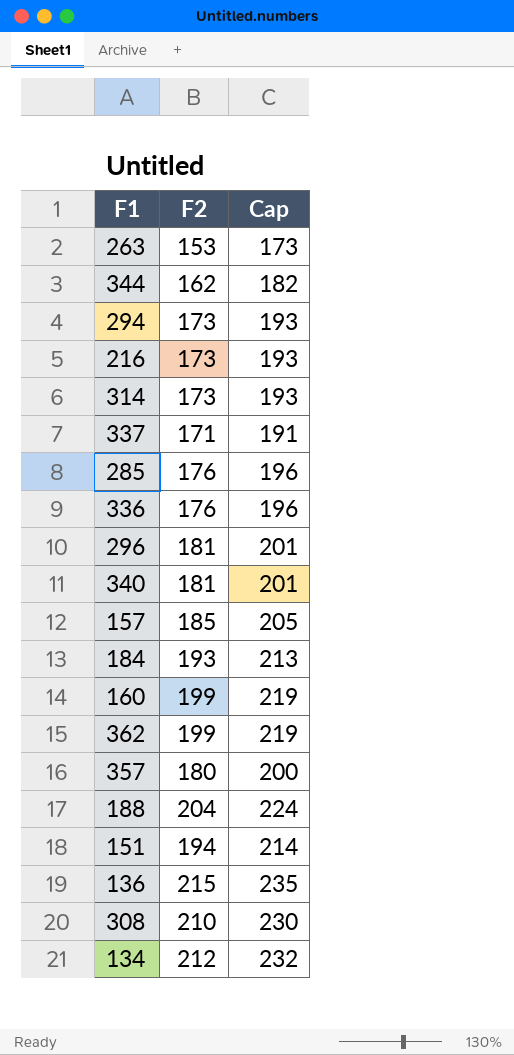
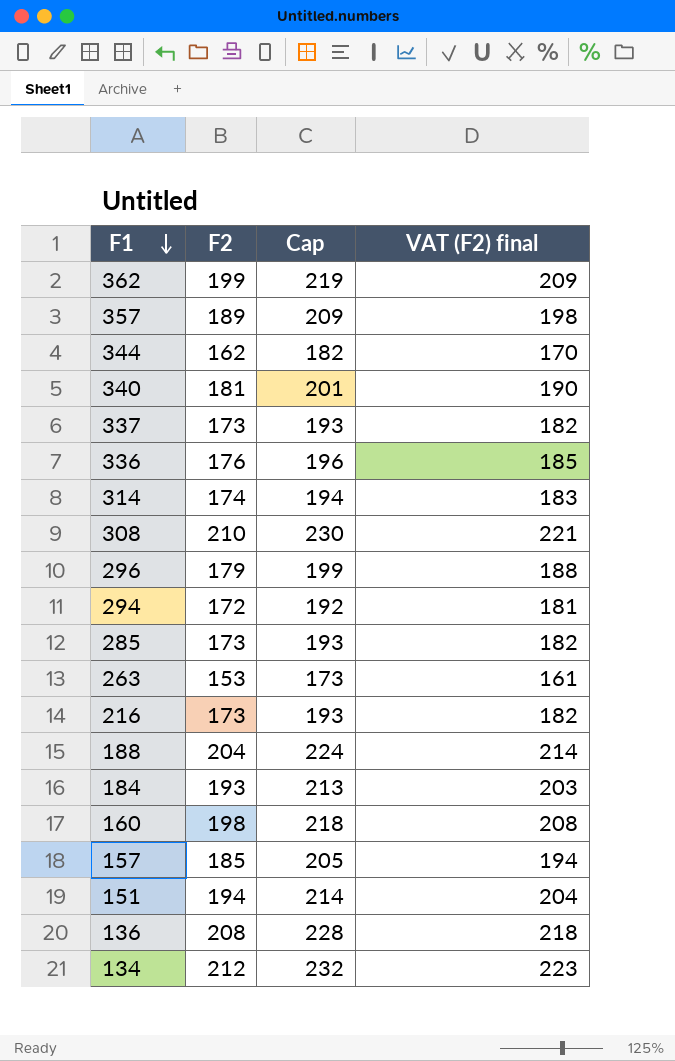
row order: none -> F1 descending
column VAT (F2) final | formula: none -> [F2] * 1.05
357 | F2: 180 -> 189
357 | Cap: 200 -> 209
337 | F2: 171 -> 173
337 | Cap: 191 -> 193
314 | F2: 173 -> 174
314 | Cap: 193 -> 194
296 | F2: 181 -> 179
296 | Cap: 201 -> 199
294 | F2: 173 -> 172
294 | Cap: 193 -> 192
285 | F2: 176 -> 173
285 | Cap: 196 -> 193
160 | F2: 199 -> 198
160 | Cap: 219 -> 218
136 | F2: 215 -> 208
136 | Cap: 235 -> 228

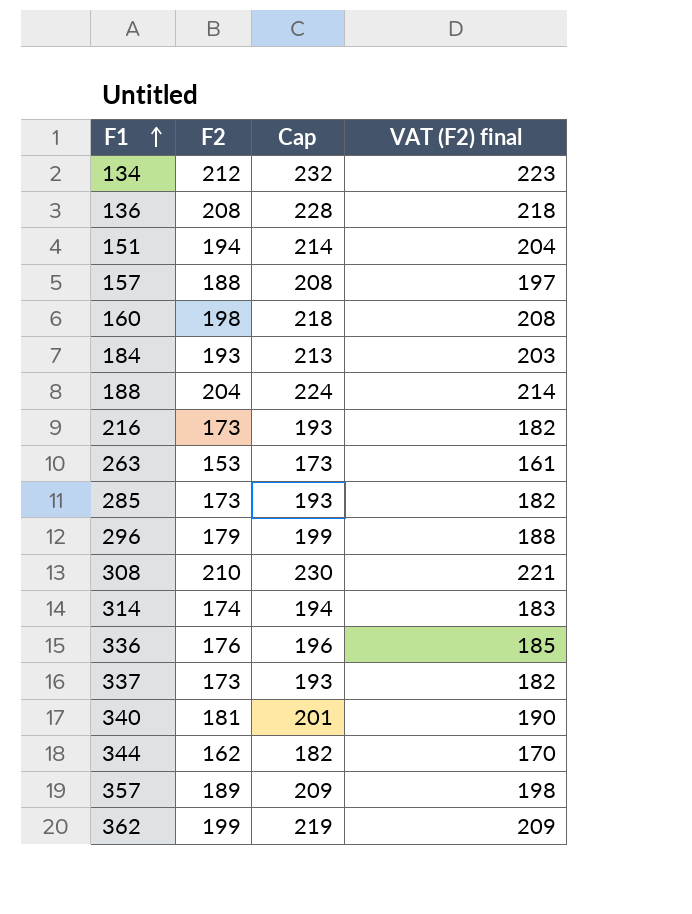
row order: F1 descending -> F1 ascending
row 294: 172 | 192 | 181 -> none
157 | F2: 185 -> 188
157 | Cap: 205 -> 208
157 | VAT (F2) final: 194 -> 197

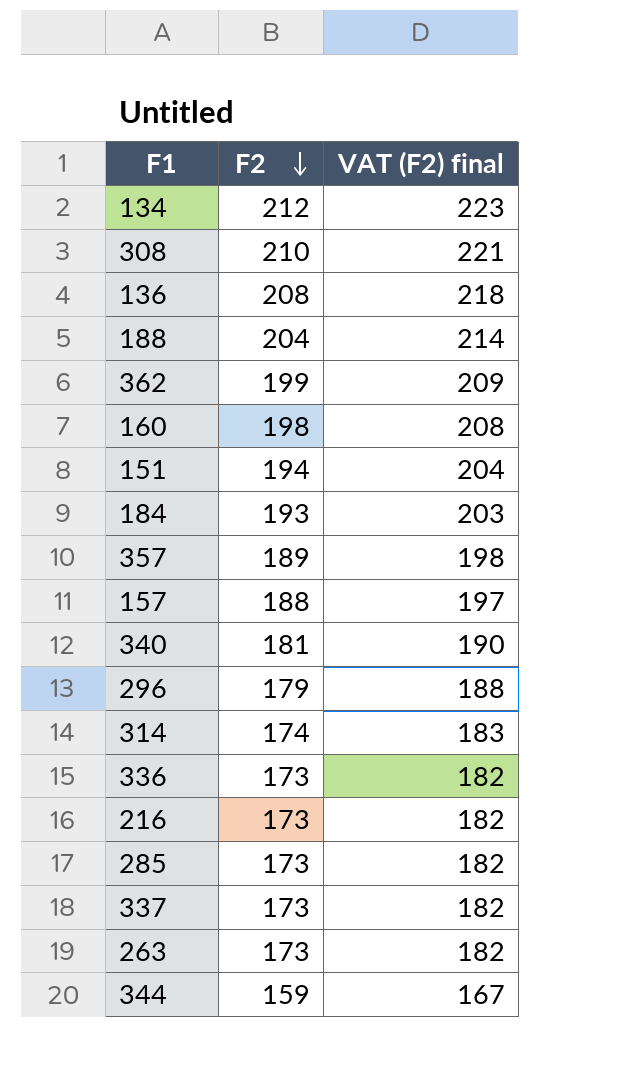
row order: F1 ascending -> F2 descending
column Cap | formula: [F2] + 20 -> none
336 | F2: 176 -> 173
336 | VAT (F2) final: 185 -> 182
263 | F2: 153 -> 173
263 | VAT (F2) final: 161 -> 182
344 | F2: 162 -> 159
344 | VAT (F2) final: 170 -> 167

